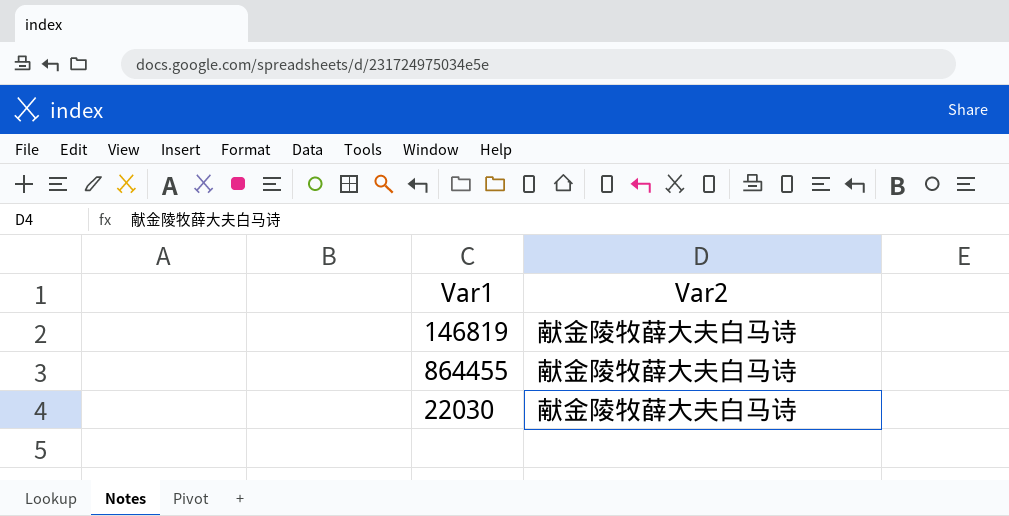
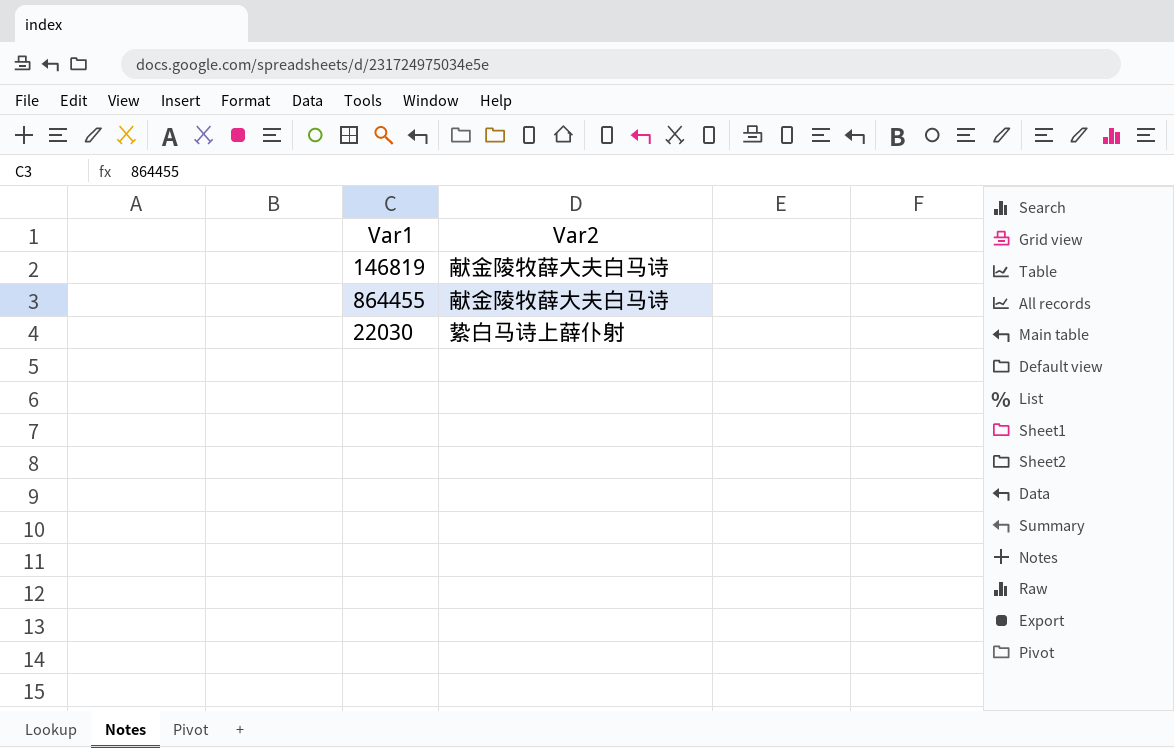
22030 | Var2: 献金陵牧薛大夫白马诗 -> 絷白马诗上薛仆射

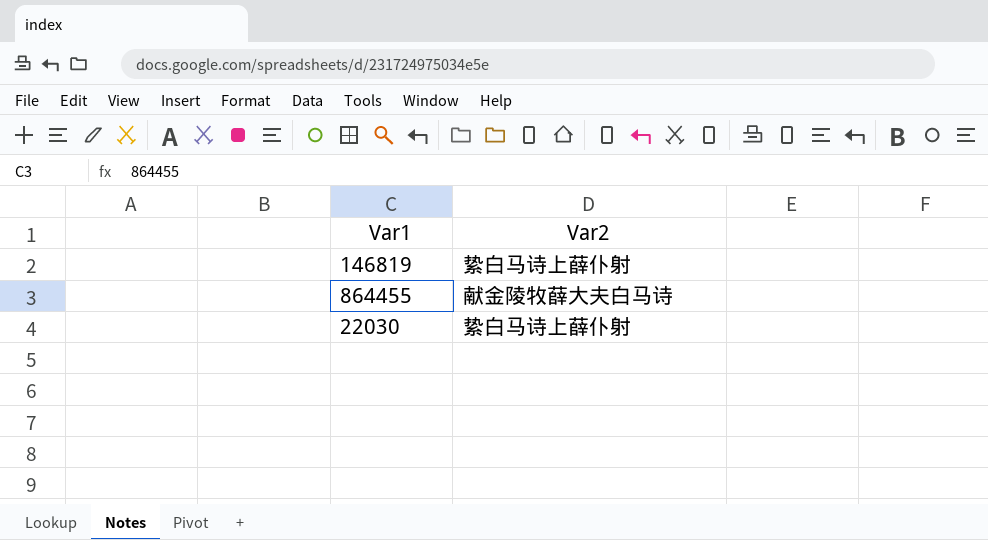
146819 | Var2: 献金陵牧薛大夫白马诗 -> 絷白马诗上薛仆射

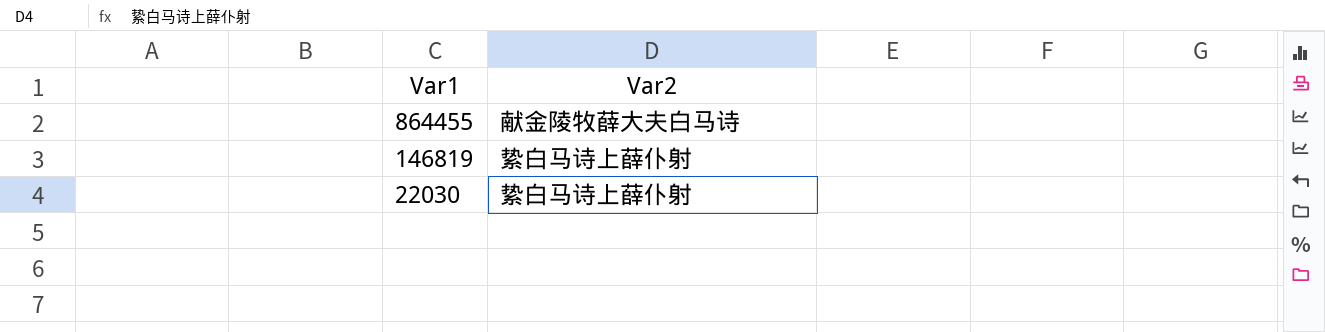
row order: none -> Var1 descending

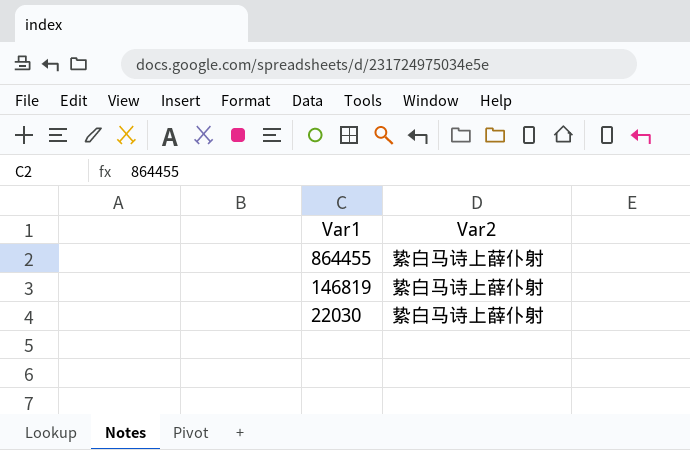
864455 | Var2: 献金陵牧薛大夫白马诗 -> 絷白马诗上薛仆射

